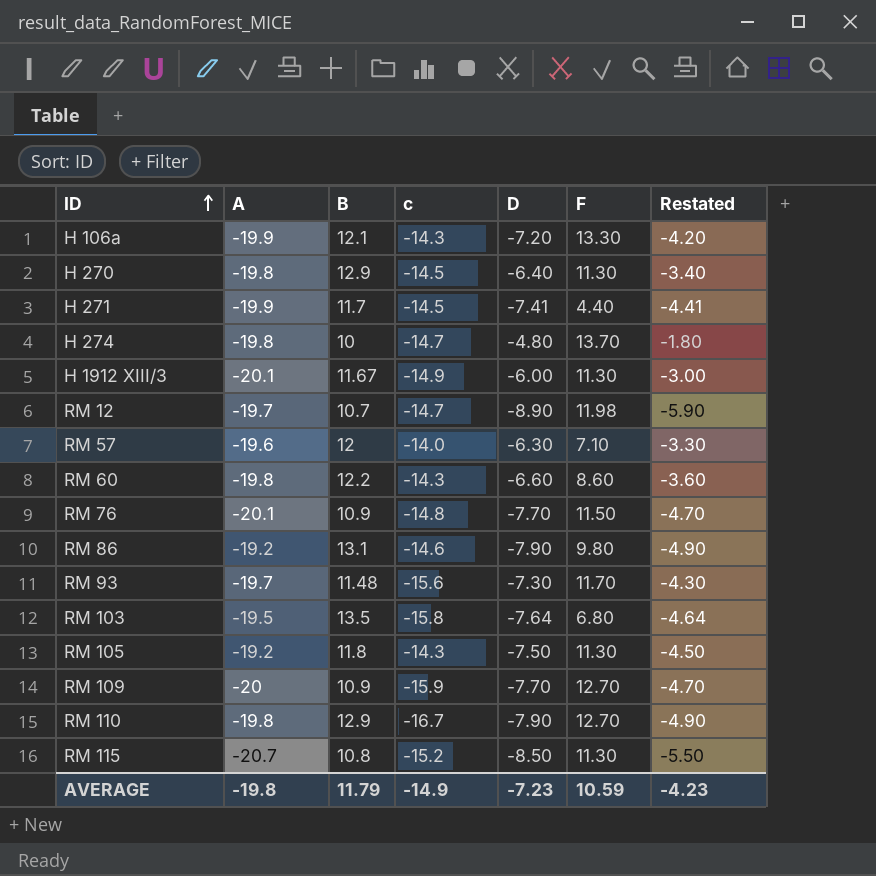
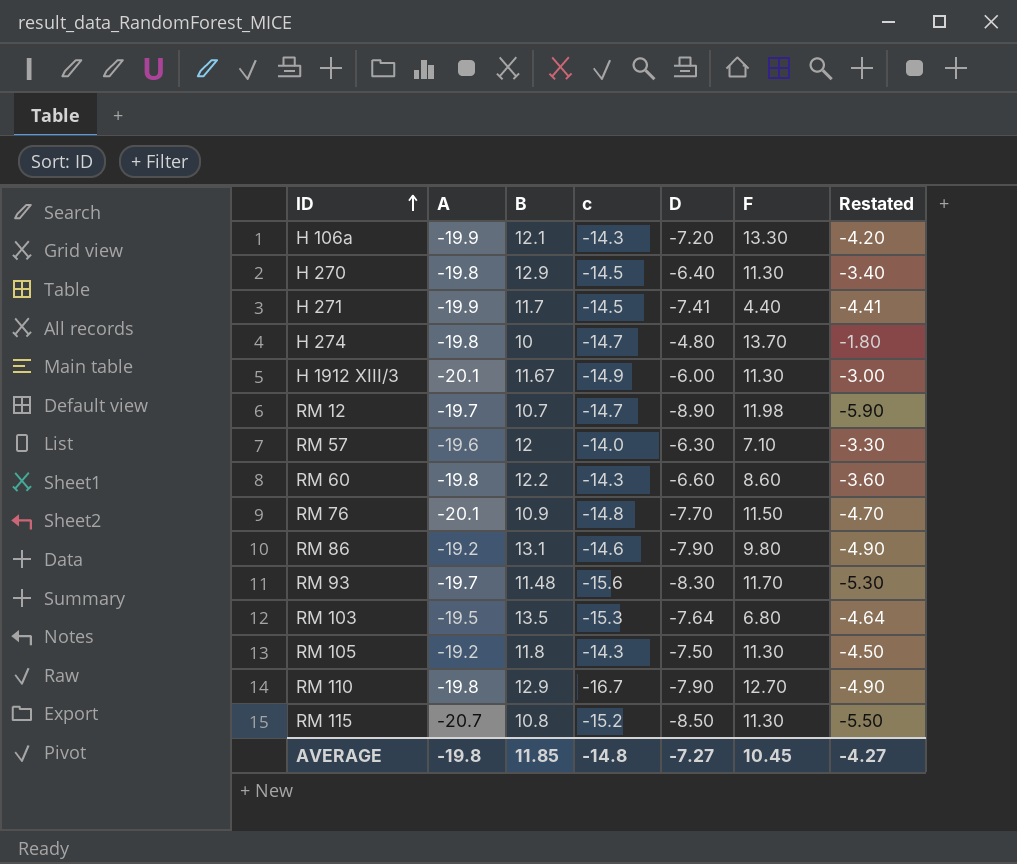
row RM 109: -20 | 10.9 | -15.9 | -7.70 | 12.70 | -4.70 -> none
RM 93 | D: -7.30 -> -8.30
RM 93 | Restated: -4.30 -> -5.30
RM 103 | c: -15.8 -> -15.3
AVERAGE | B: 11.79 -> 11.85
AVERAGE | c: -14.9 -> -14.8
AVERAGE | D: -7.23 -> -7.27
AVERAGE | F: 10.59 -> 10.45
AVERAGE | Restated: -4.23 -> -4.27

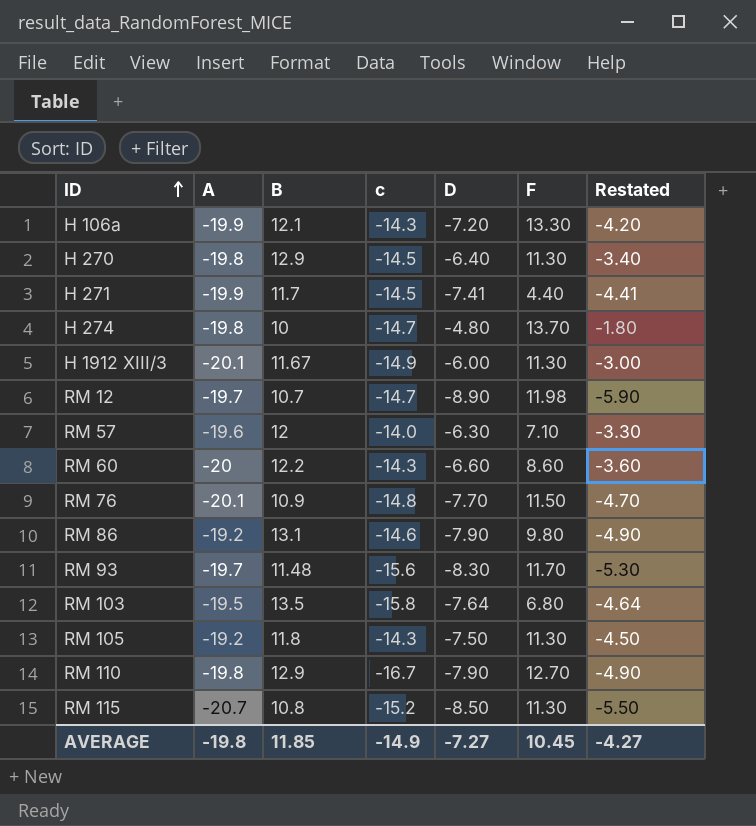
RM 60 | A: -19.8 -> -20
RM 103 | c: -15.3 -> -15.8
AVERAGE | c: -14.8 -> -14.9

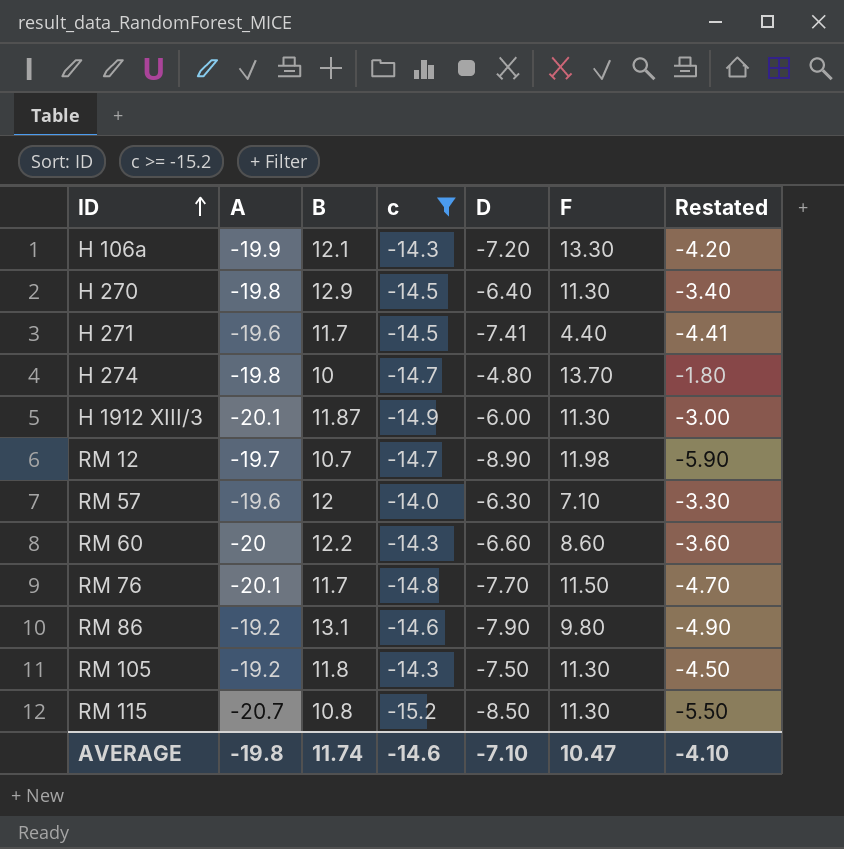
filter: none -> c >= -15.2
H 271 | A: -19.9 -> -19.6
H 1912 XIII/3 | B: 11.67 -> 11.87
RM 76 | B: 10.9 -> 11.7
AVERAGE | B: 11.85 -> 11.74
AVERAGE | c: -14.9 -> -14.6
AVERAGE | D: -7.27 -> -7.10
AVERAGE | F: 10.45 -> 10.47
AVERAGE | Restated: -4.27 -> -4.10

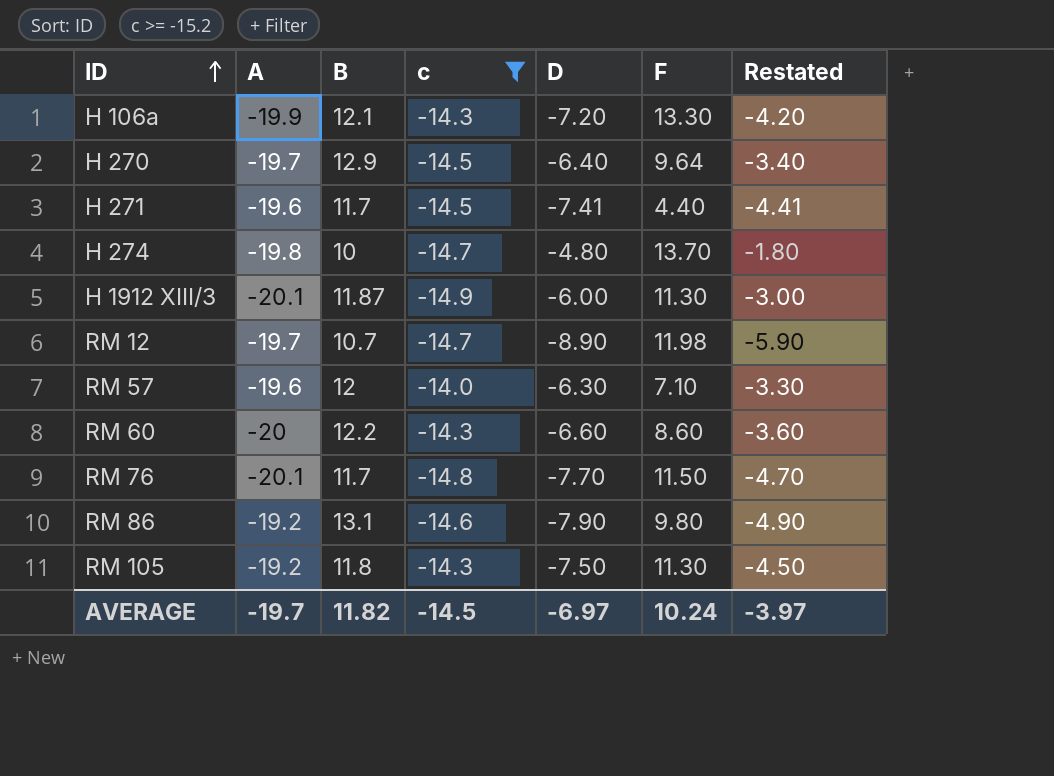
row RM 115: -20.7 | 10.8 | -15.2 | -8.50 | 11.30 | -5.50 -> none
H 270 | A: -19.8 -> -19.7
H 270 | F: 11.30 -> 9.64
AVERAGE | A: -19.8 -> -19.7
AVERAGE | B: 11.74 -> 11.82
AVERAGE | c: -14.6 -> -14.5
AVERAGE | D: -7.10 -> -6.97
AVERAGE | F: 10.47 -> 10.24
AVERAGE | Restated: -4.10 -> -3.97

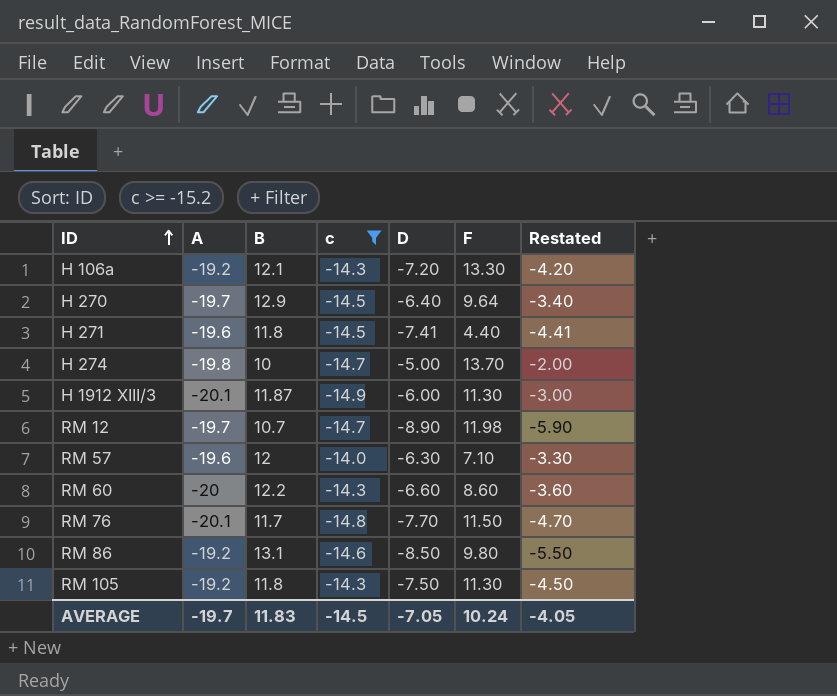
H 106a | A: -19.9 -> -19.2
H 271 | B: 11.7 -> 11.8
H 274 | D: -4.80 -> -5.00
H 274 | Restated: -1.80 -> -2.00
RM 86 | D: -7.90 -> -8.50
RM 86 | Restated: -4.90 -> -5.50
AVERAGE | B: 11.82 -> 11.83
AVERAGE | D: -6.97 -> -7.05
AVERAGE | Restated: -3.97 -> -4.05

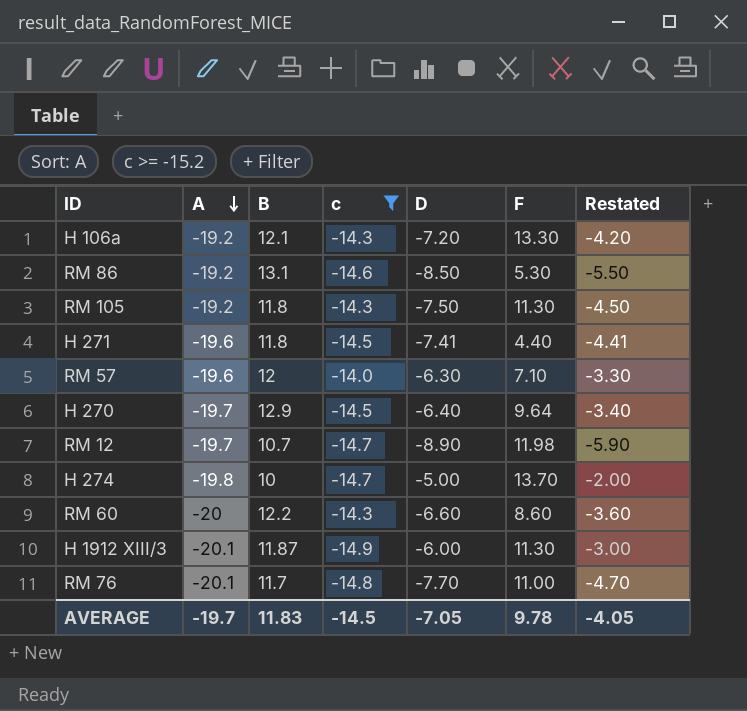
row order: ID ascending -> A descending
RM 86 | F: 9.80 -> 5.30
RM 76 | F: 11.50 -> 11.00
AVERAGE | F: 10.24 -> 9.78

